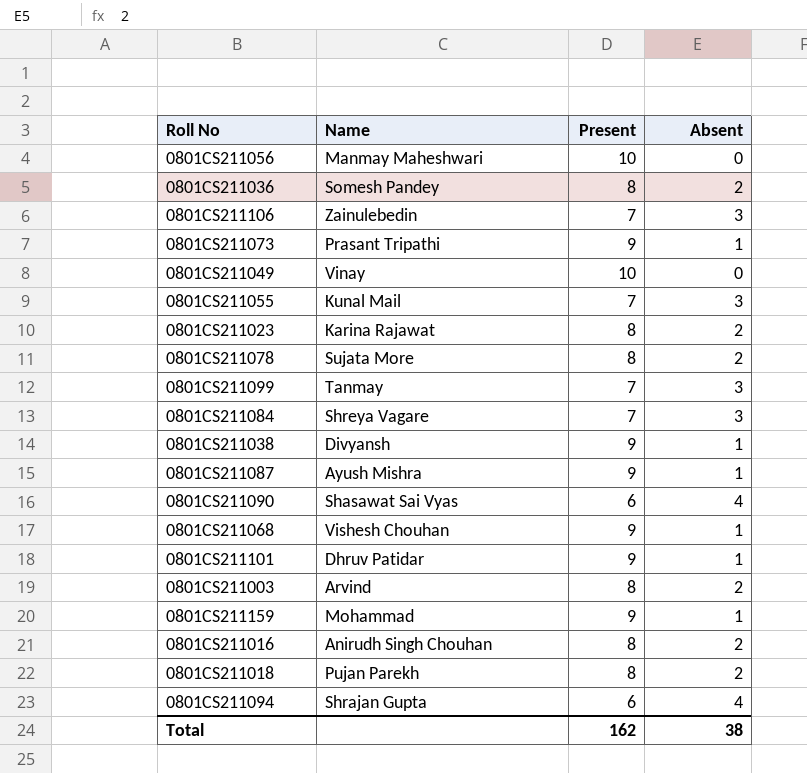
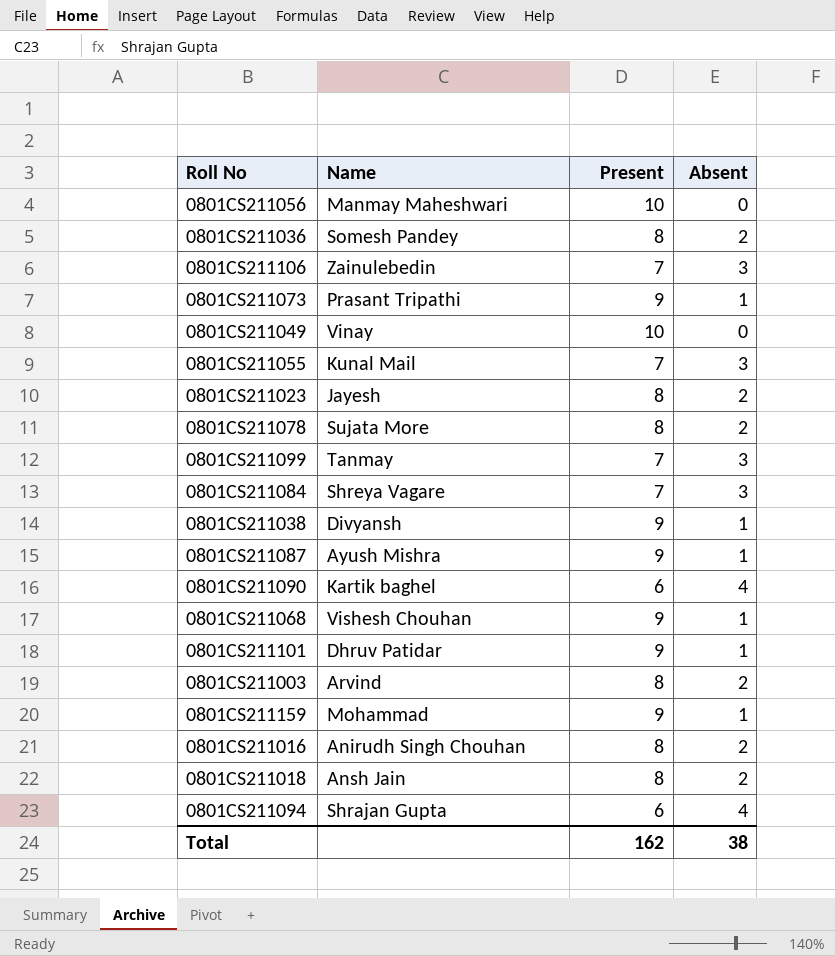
0801CS211023 | Name: Karina Rajawat -> Jayesh
0801CS211090 | Name: Shasawat Sai Vyas -> Kartik baghel
0801CS211018 | Name: Pujan Parekh -> Ansh Jain

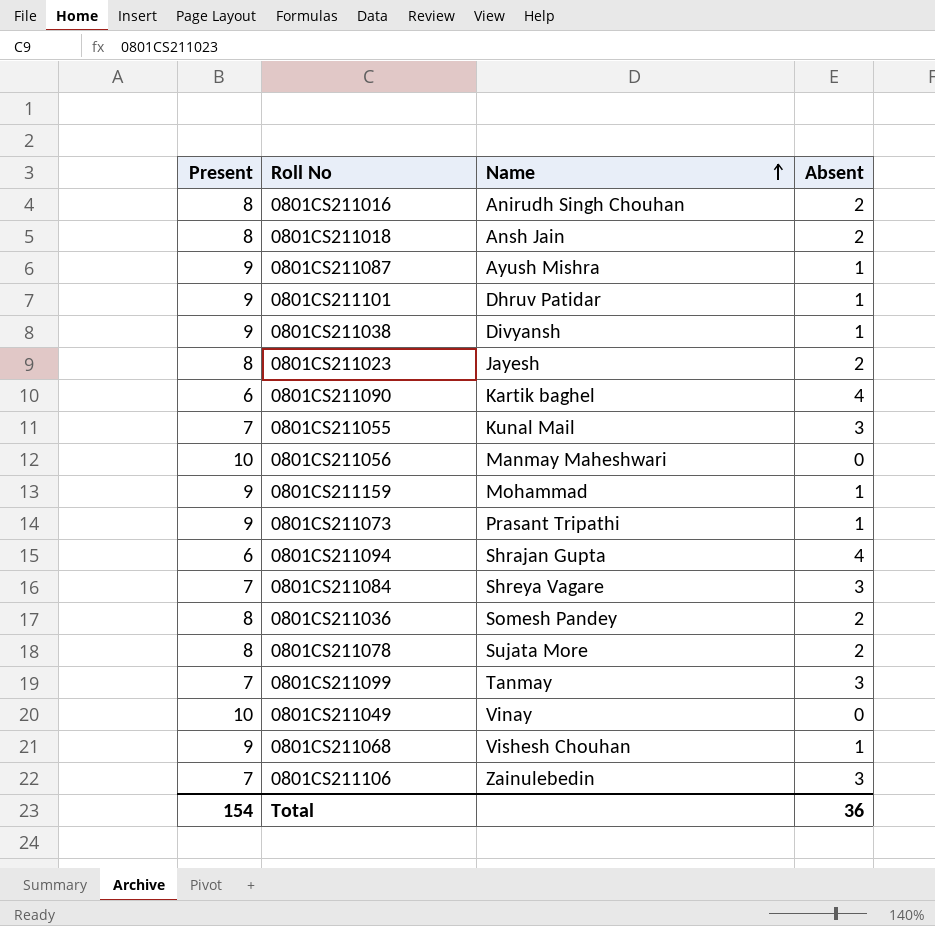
row order: none -> Name ascending
column Present | position: 3 -> 1
row 0801CS211003: Arvind | 8 | 2 -> none
Total | Present: 162 -> 154
Total | Absent: 38 -> 36

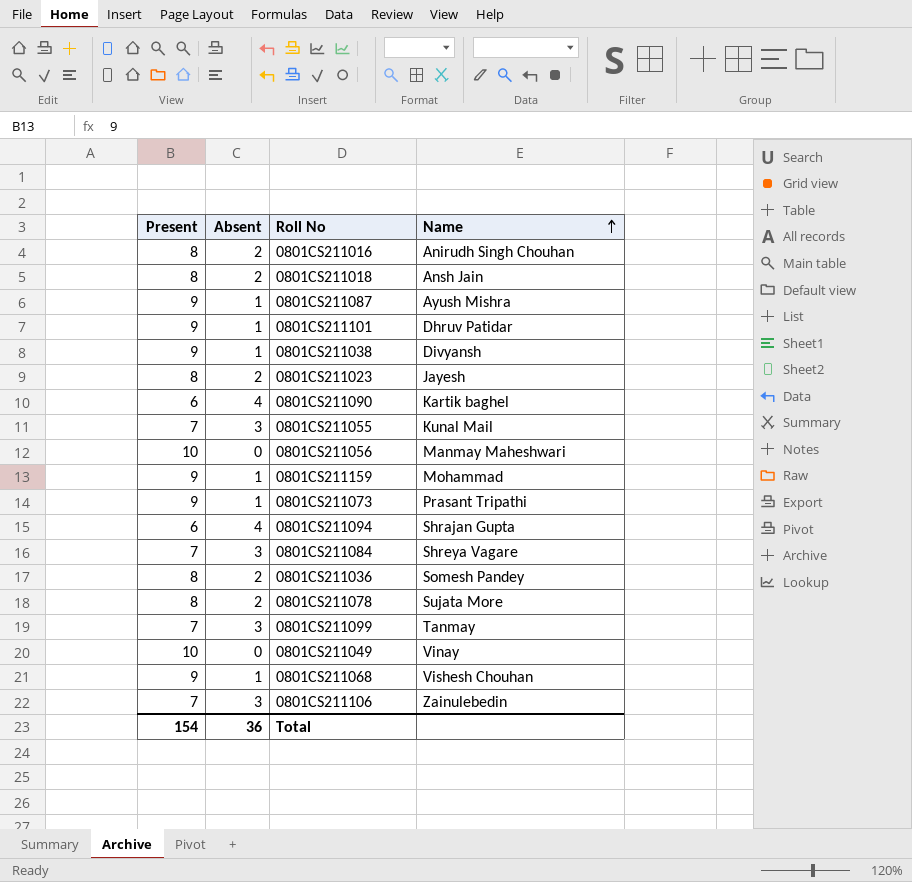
column Absent | position: 4 -> 2

